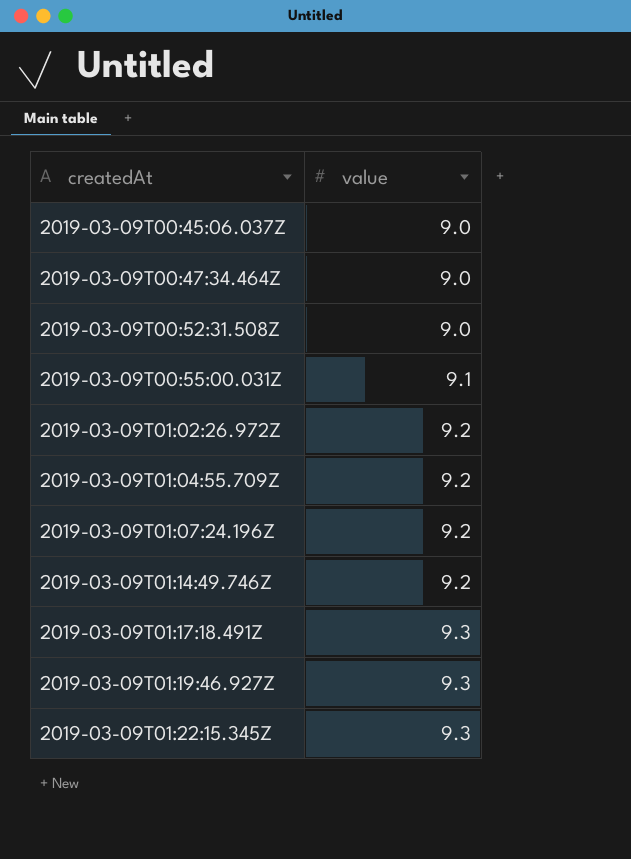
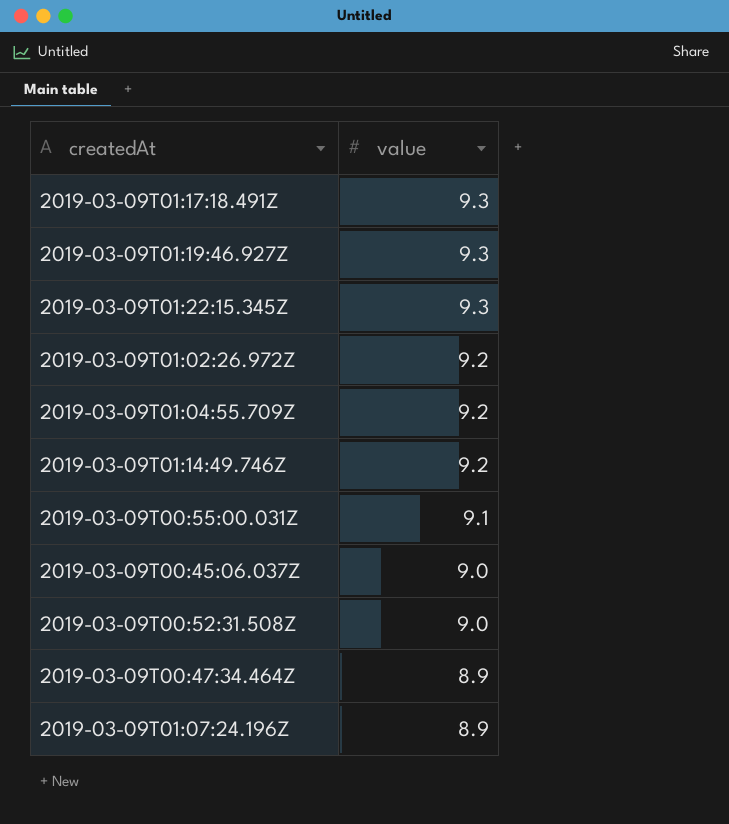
row order: createdAt ascending -> value descending
2019-03-09T00:47:34.464Z | value: 9.0 -> 8.9
2019-03-09T01:07:24.196Z | value: 9.2 -> 8.9

